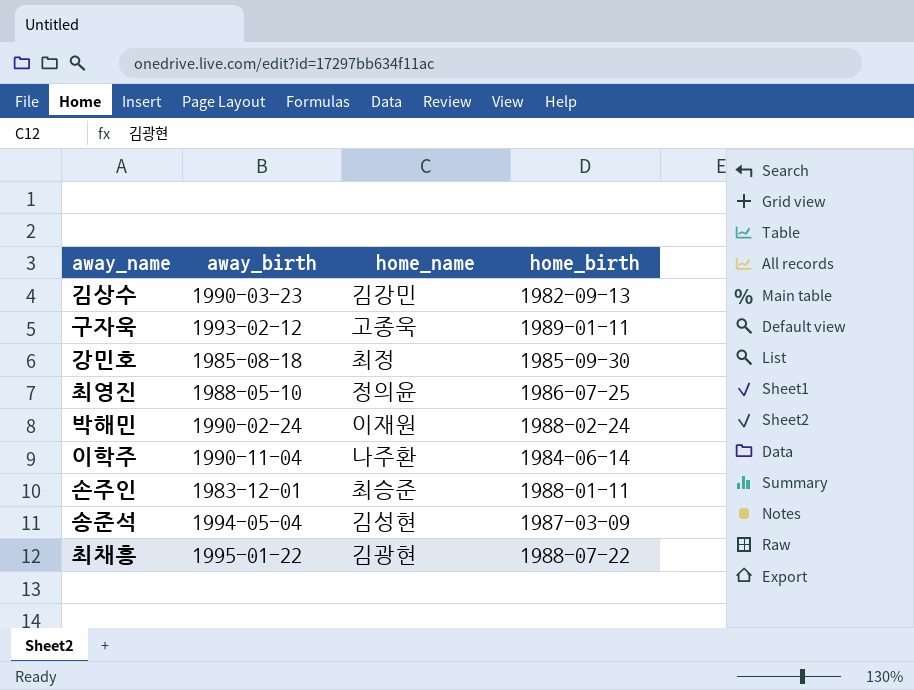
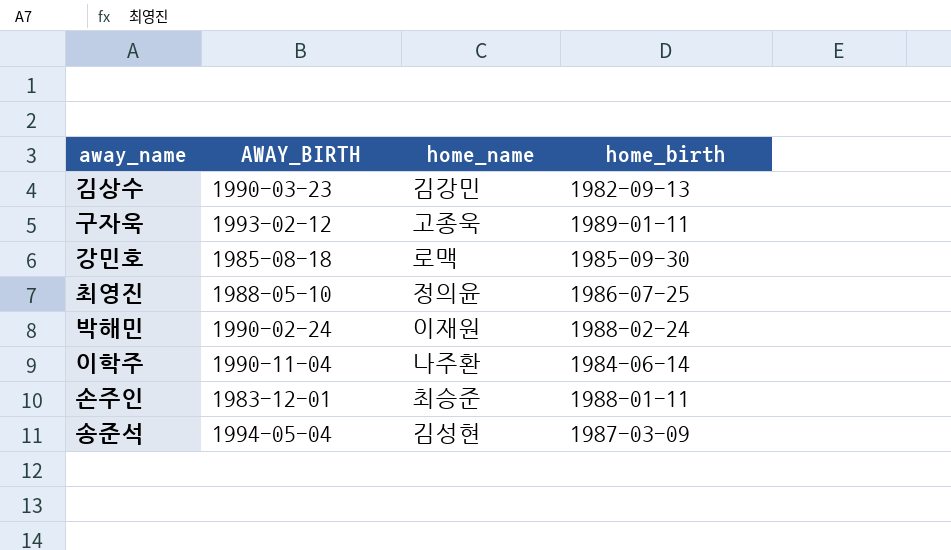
column name: away_birth -> AWAY_BIRTH
row 최채흥: 1995-01-22 | 김광현 | 1988-07-22 -> none
강민호 | home_name: 최정 -> 로맥

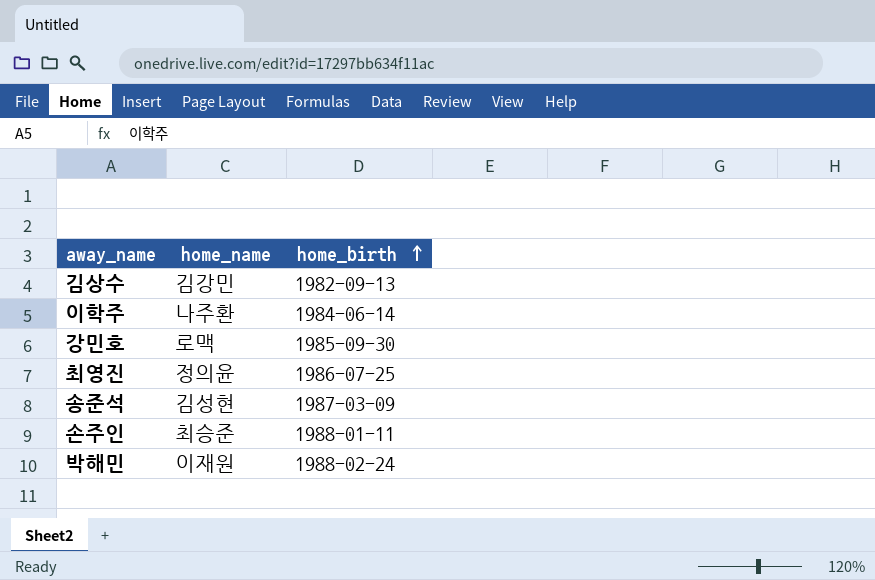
row order: none -> home_birth ascending
column AWAY_BIRTH | position: 2 -> none
row 구자욱: 1993-02-12 | 고종욱 | 1989-01-11 -> none

